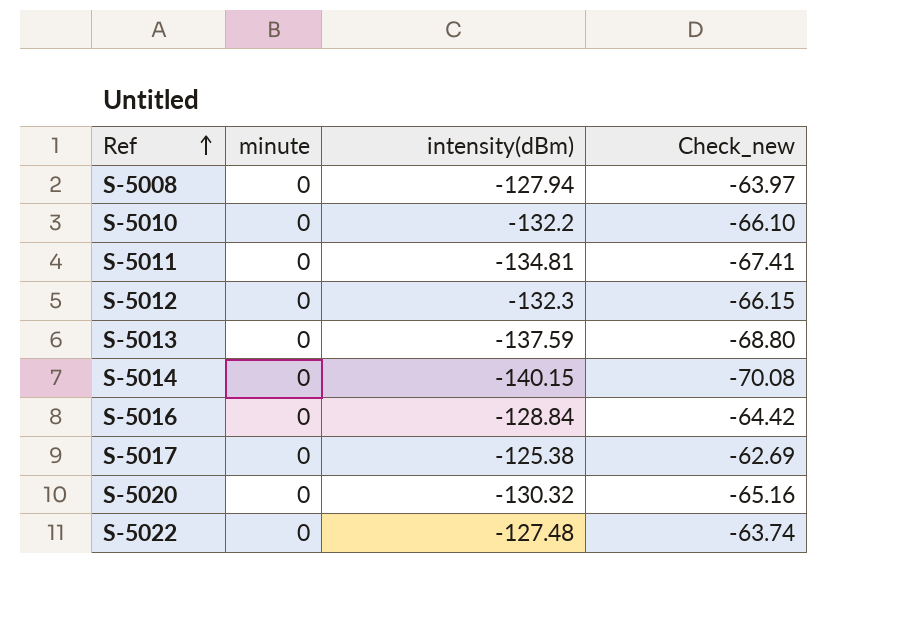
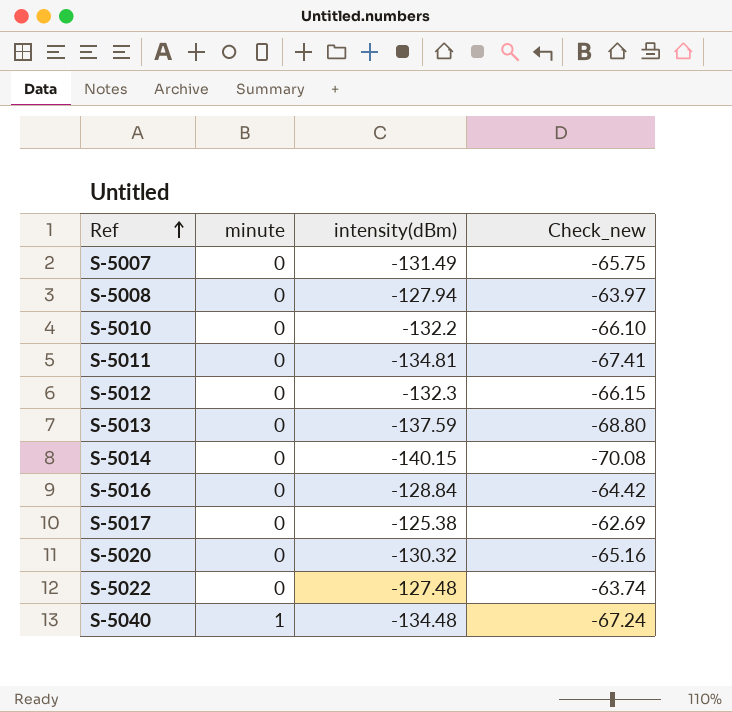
row S-5007: none -> 0 | -131.49 | -65.75
row S-5040: none -> 1 | -134.48 | -67.24

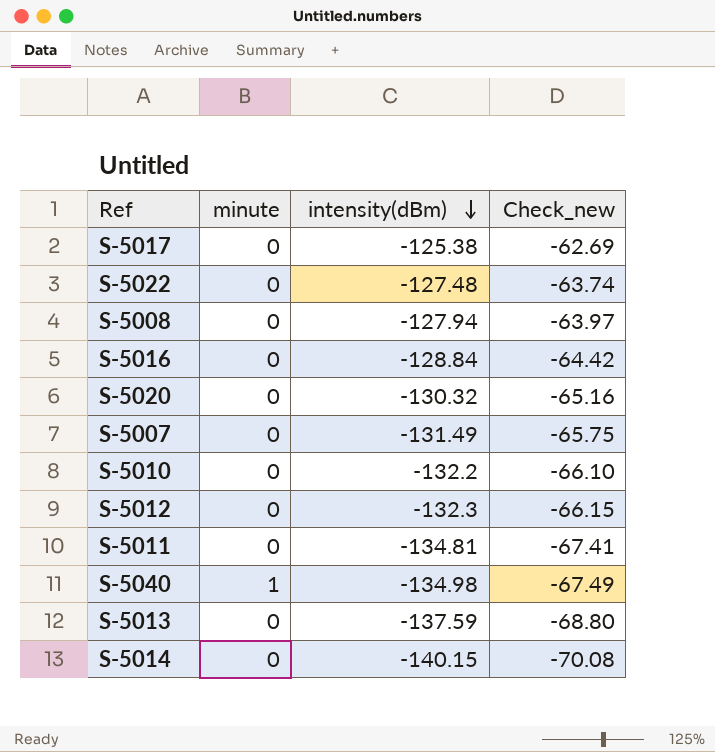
row order: Ref ascending -> intensity(dBm) descending
S-5040 | intensity(dBm): -134.48 -> -134.98
S-5040 | Check_new: -67.24 -> -67.49

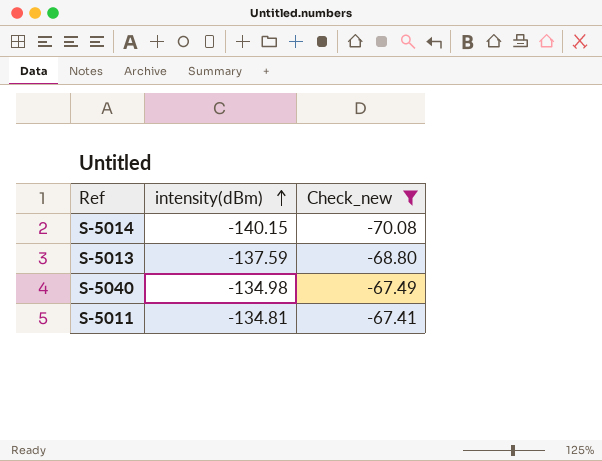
filter: none -> Check_new <= -67.41
row order: intensity(dBm) descending -> intensity(dBm) ascending
column minute | position: 2 -> none

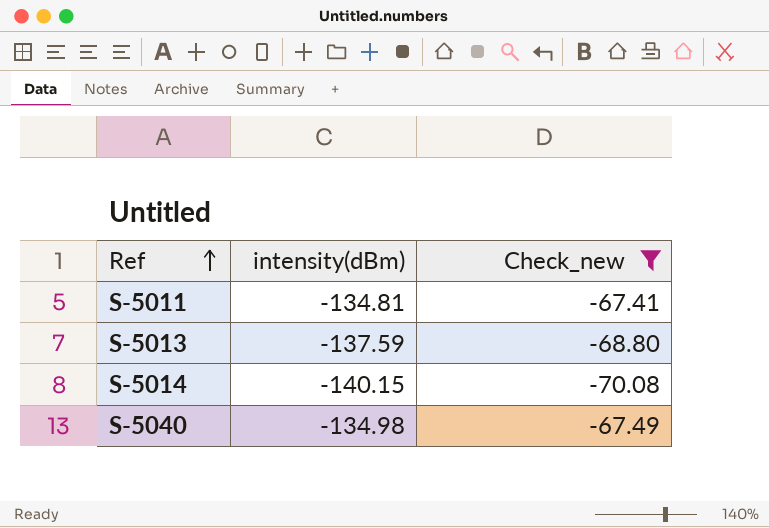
row order: intensity(dBm) ascending -> Ref ascending

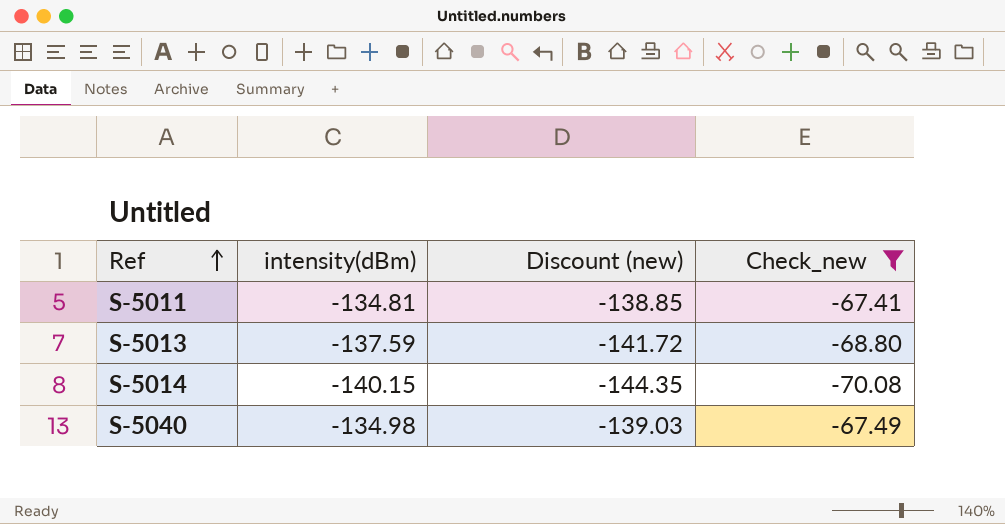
column Discount (new) | formula: none -> [intensity(dBm)] * 1.03

